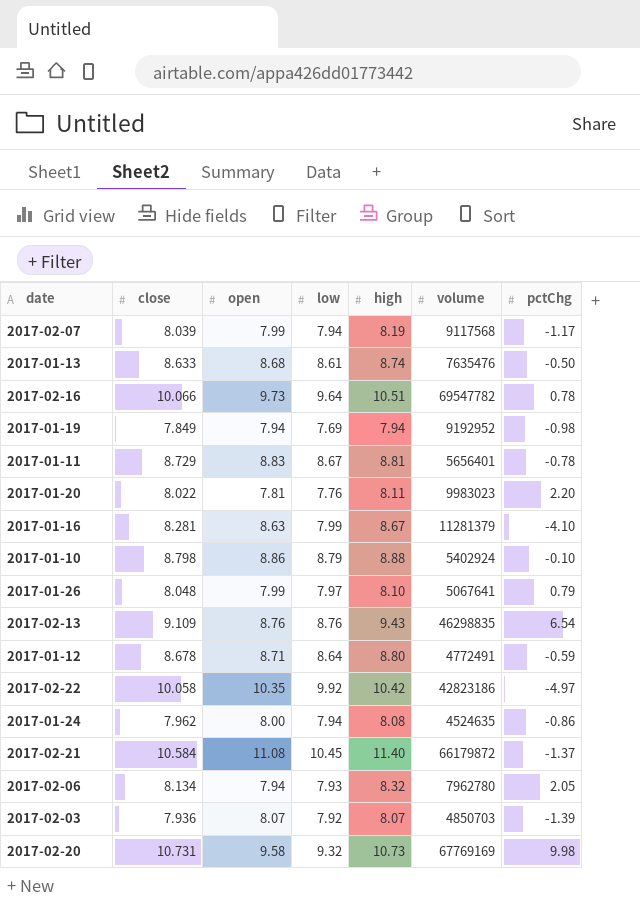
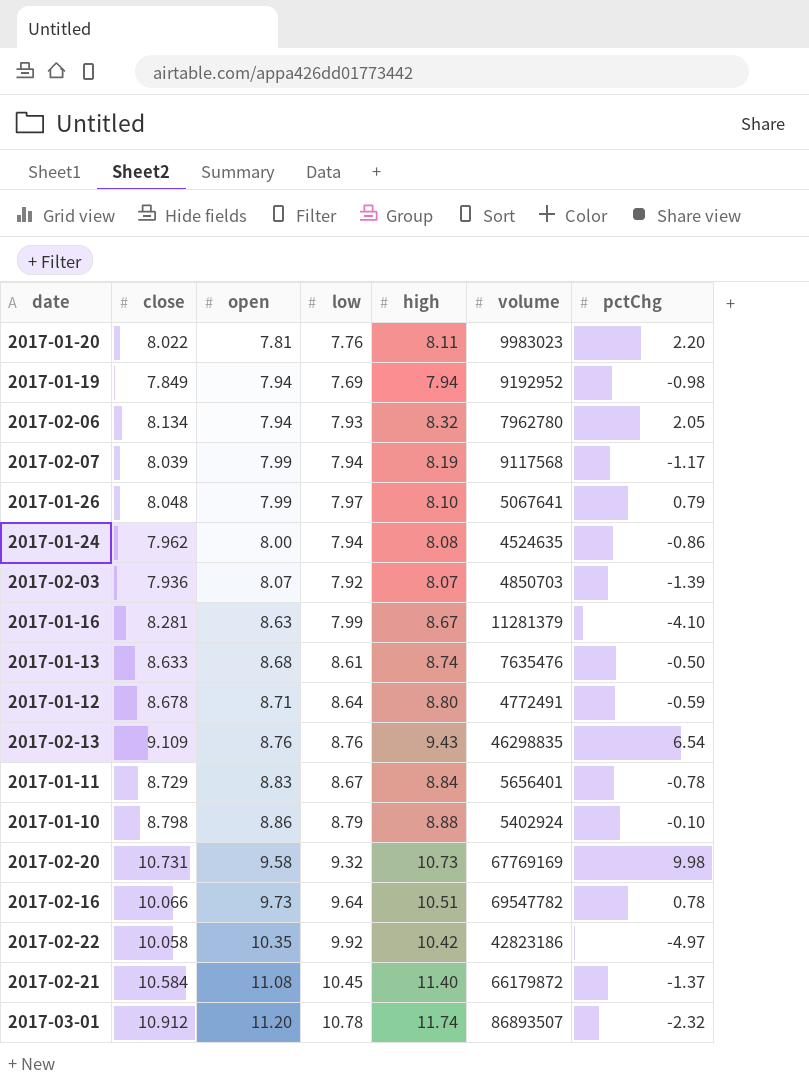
row order: none -> open ascending
2017-01-11 | high: 8.81 -> 8.84
row 2017-03-01: none -> 10.912 | 11.20 | 10.78 | 11.74 | 86893507 | -2.32

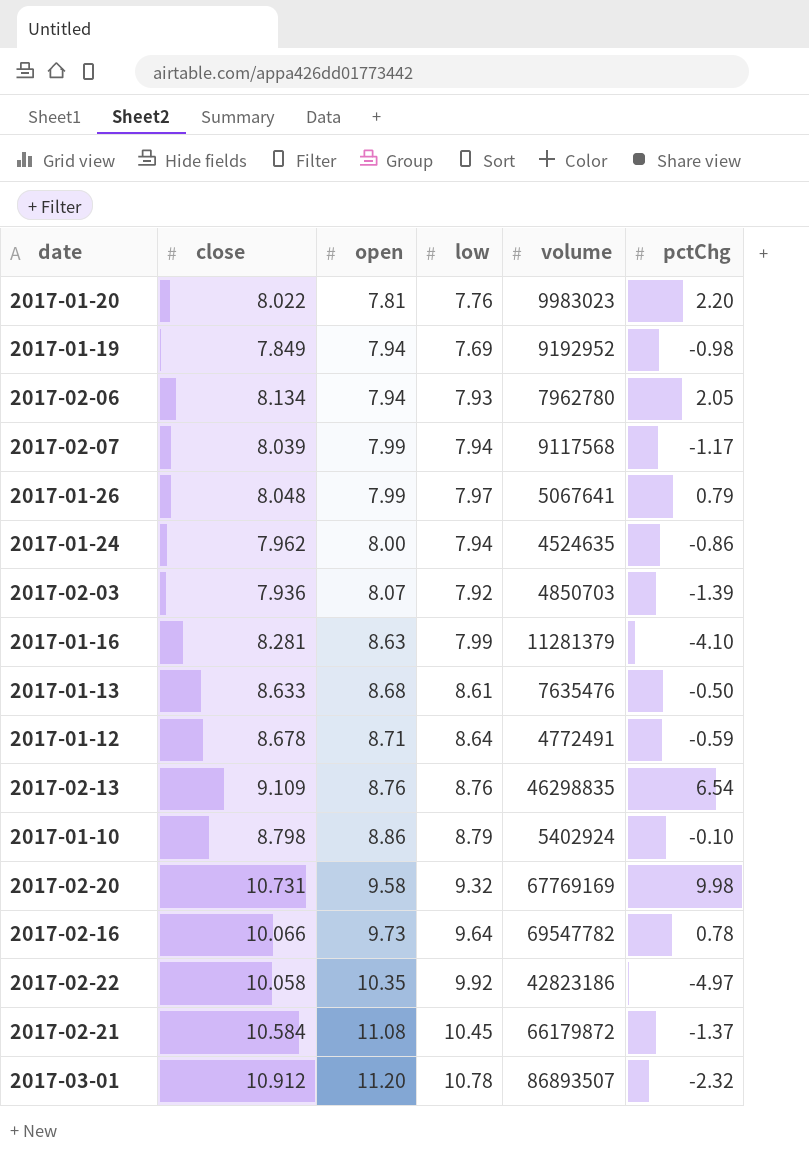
column high | position: 5 -> none
row 2017-01-11: 8.729 | 8.83 | 8.67 | 8.84 | 5656401 | -0.78 -> none

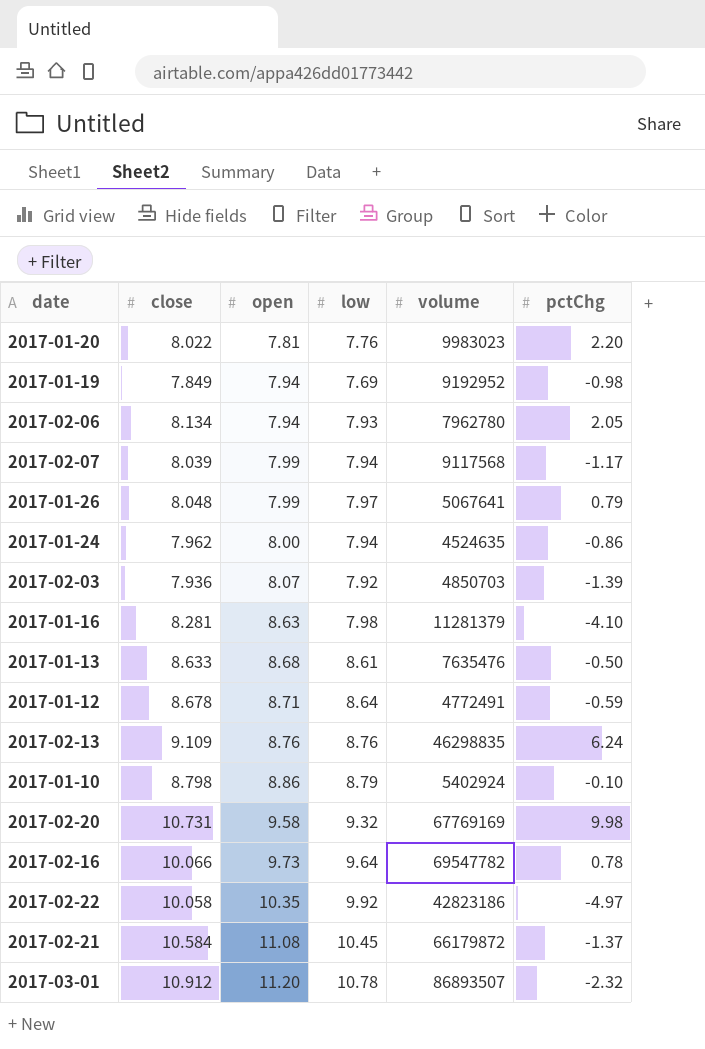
2017-01-16 | low: 7.99 -> 7.98
2017-02-13 | pctChg: 6.54 -> 6.24

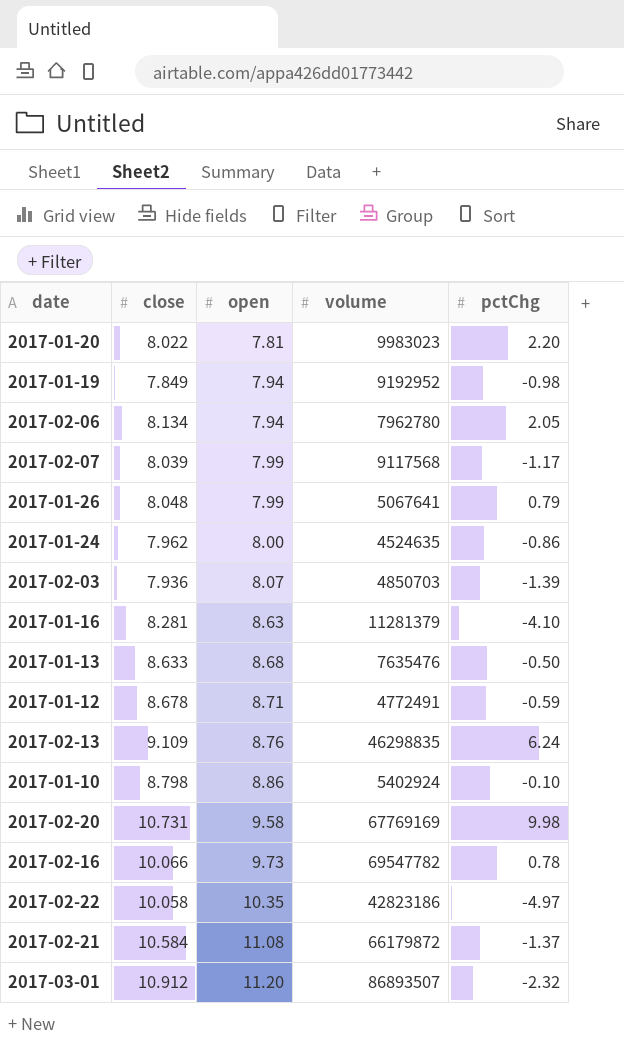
column low | position: 4 -> none

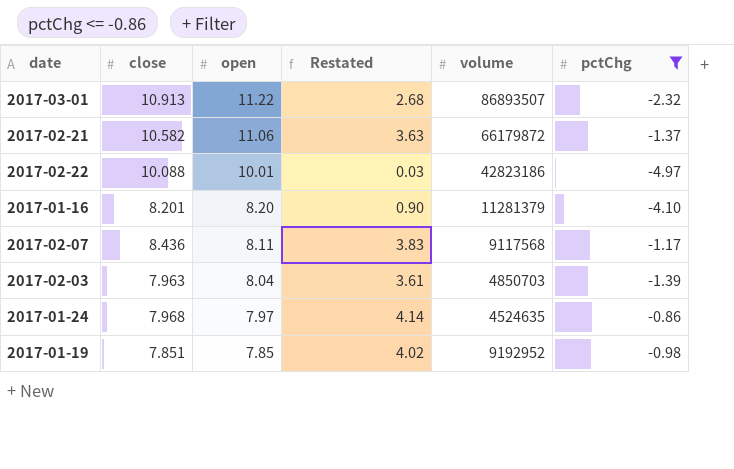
filter: none -> pctChg <= -0.86
row order: open ascending -> open descending
column Restated | formula: none -> [pctChg] + 5
2017-03-01 | close: 10.912 -> 10.913
2017-03-01 | open: 11.20 -> 11.22
2017-02-21 | close: 10.584 -> 10.582
2017-02-21 | open: 11.08 -> 11.06
2017-02-22 | close: 10.058 -> 10.088
2017-02-22 | open: 10.35 -> 10.01
2017-01-16 | close: 8.281 -> 8.201
2017-01-16 | open: 8.63 -> 8.20
2017-02-07 | close: 8.039 -> 8.436
2017-02-07 | open: 7.99 -> 8.11
2017-02-03 | close: 7.936 -> 7.963
2017-02-03 | open: 8.07 -> 8.04
2017-01-24 | close: 7.962 -> 7.968
2017-01-24 | open: 8.00 -> 7.97
2017-01-19 | close: 7.849 -> 7.851
2017-01-19 | open: 7.94 -> 7.85

